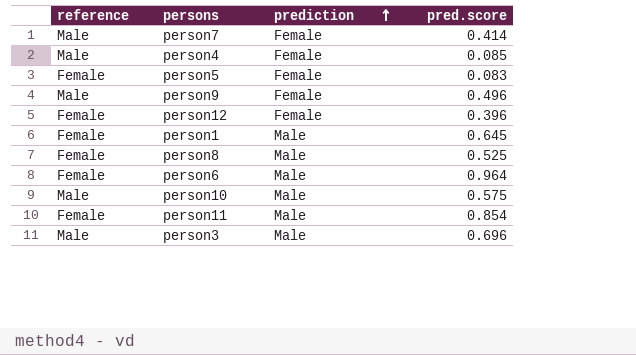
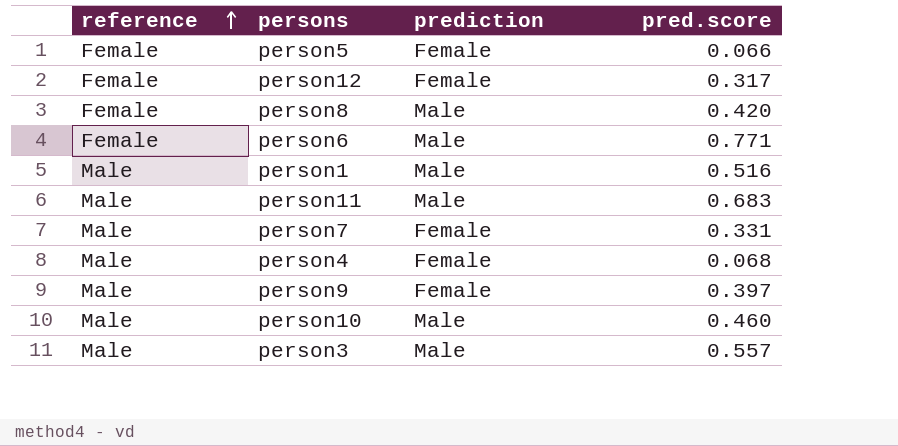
row order: prediction ascending -> reference ascending
person5 | pred.score: 0.083 -> 0.066
person12 | pred.score: 0.396 -> 0.317
person8 | pred.score: 0.525 -> 0.420
person6 | pred.score: 0.964 -> 0.771
person1 | reference: Female -> Male
person1 | pred.score: 0.645 -> 0.516
person11 | reference: Female -> Male
person11 | pred.score: 0.854 -> 0.683
person7 | pred.score: 0.414 -> 0.331
person4 | pred.score: 0.085 -> 0.068
person9 | pred.score: 0.496 -> 0.397
person10 | pred.score: 0.575 -> 0.460
person3 | pred.score: 0.696 -> 0.557

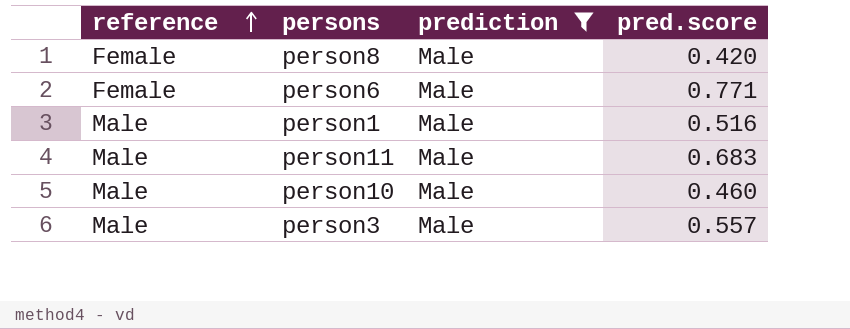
filter: none -> prediction = Male

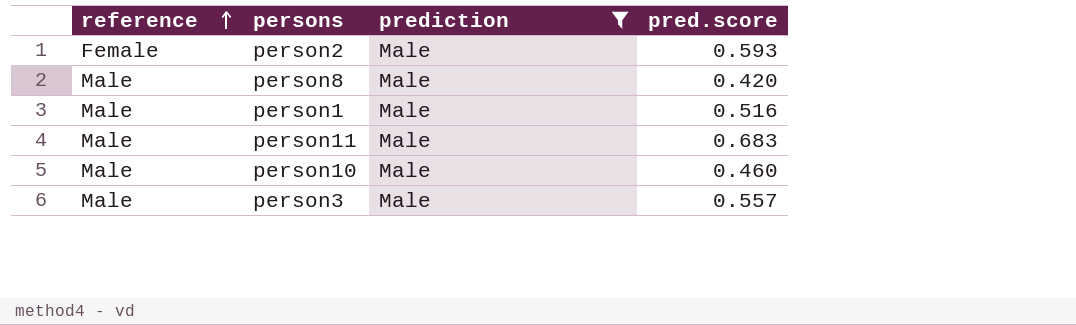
row person6: Female | Male | 0.771 -> none
row person2: none -> Female | Male | 0.593
person8 | reference: Female -> Male

